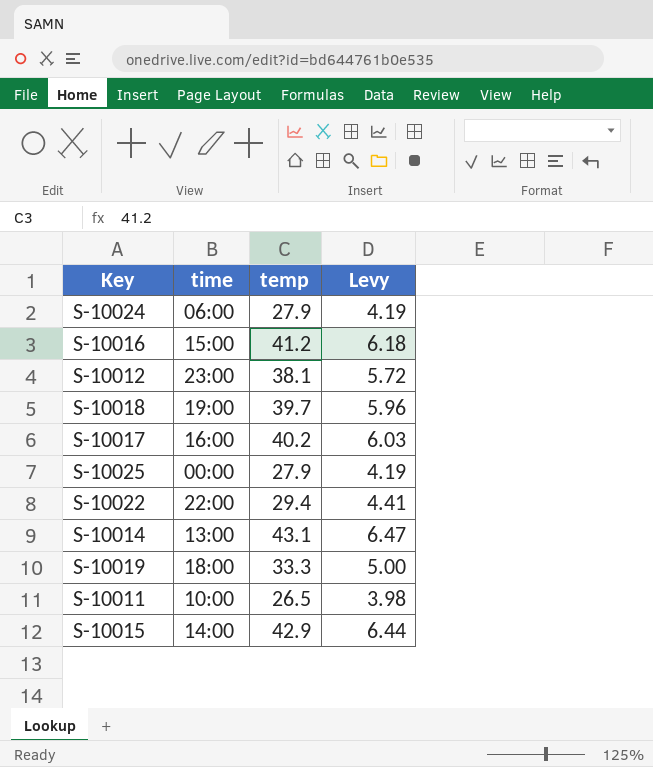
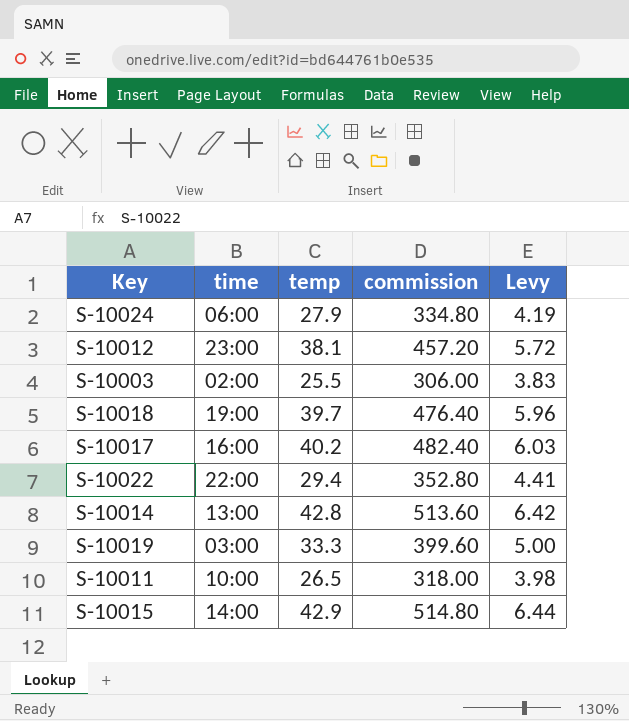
column commission | formula: none -> [temp] * 12
row S-10016: 15:00 | 41.2 | 6.18 -> none
row S-10025: 00:00 | 27.9 | 4.19 -> none
row S-10003: none -> 02:00 | 25.5 | 306.00 | 3.83
S-10014 | temp: 43.1 -> 42.8
S-10014 | Levy: 6.47 -> 6.42
S-10019 | time: 18:00 -> 03:00

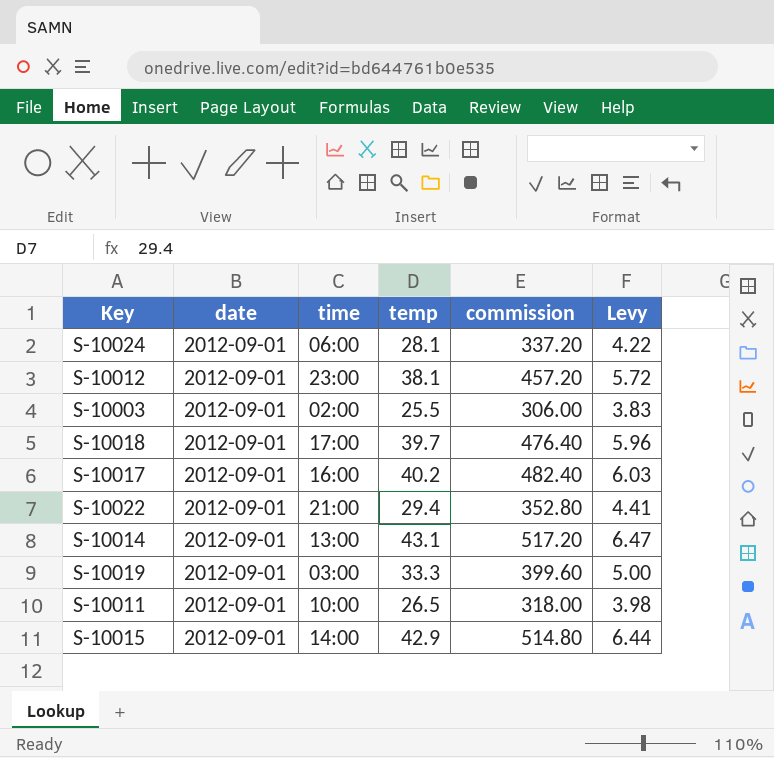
column date | position: none -> 2
S-10024 | temp: 27.9 -> 28.1
S-10024 | commission: 334.80 -> 337.20
S-10024 | Levy: 4.19 -> 4.22
S-10018 | time: 19:00 -> 17:00
S-10022 | time: 22:00 -> 21:00
S-10014 | temp: 42.8 -> 43.1
S-10014 | commission: 513.60 -> 517.20
S-10014 | Levy: 6.42 -> 6.47

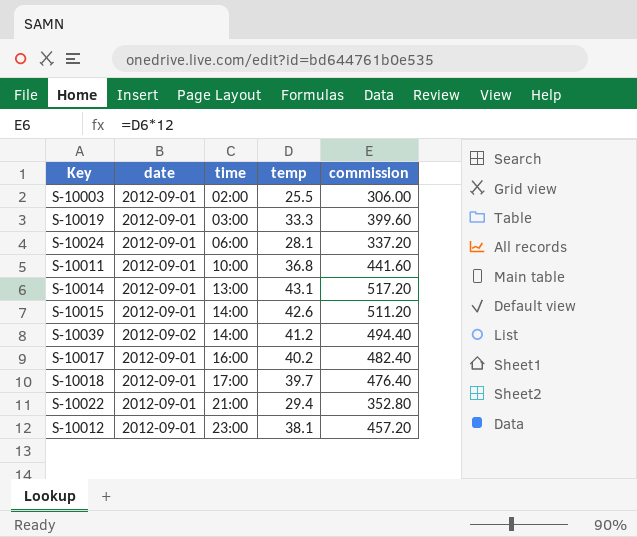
row order: none -> time ascending
column Levy | formula: [temp] * 0.15 -> none
S-10011 | temp: 26.5 -> 36.8
S-10011 | commission: 318.00 -> 441.60
S-10015 | temp: 42.9 -> 42.6
S-10015 | commission: 514.80 -> 511.20
row S-10039: none -> 2012-09-02 | 14:00 | 41.2 | 494.40

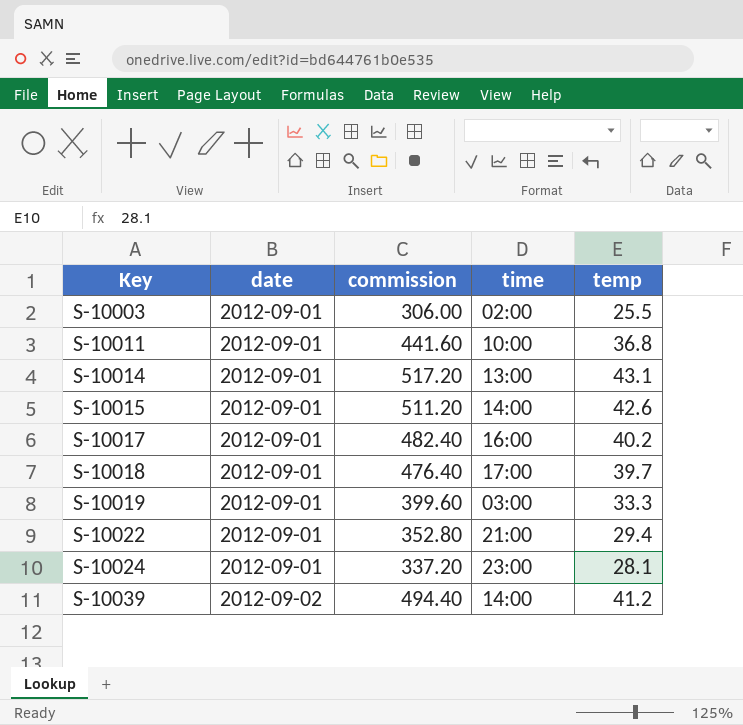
row order: time ascending -> Key ascending
column commission | position: 5 -> 3
row S-10012: 2012-09-01 | 23:00 | 38.1 | 457.20 -> none
S-10024 | time: 06:00 -> 23:00

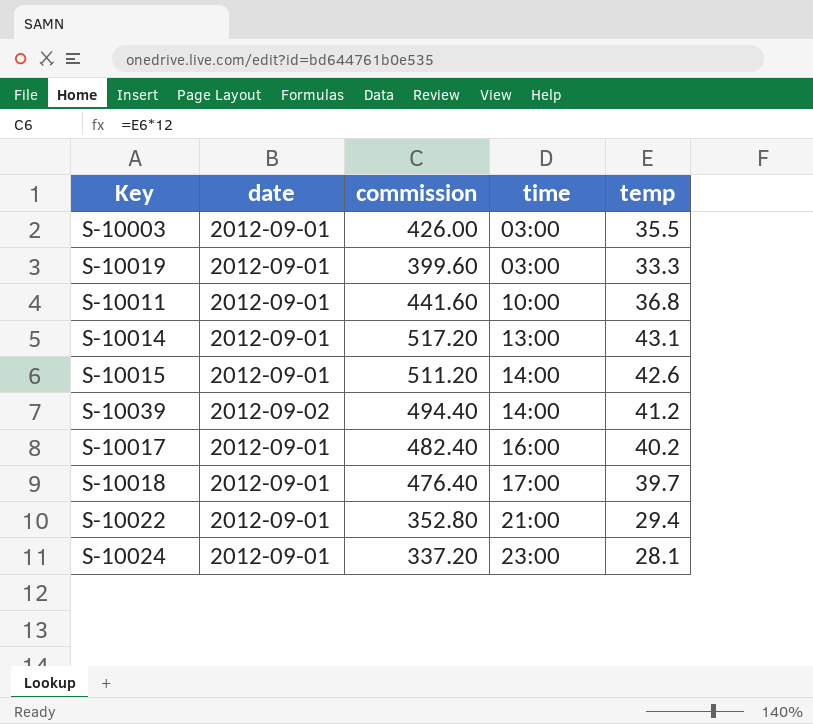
row order: Key ascending -> time ascending
S-10003 | commission: 306.00 -> 426.00
S-10003 | time: 02:00 -> 03:00
S-10003 | temp: 25.5 -> 35.5

